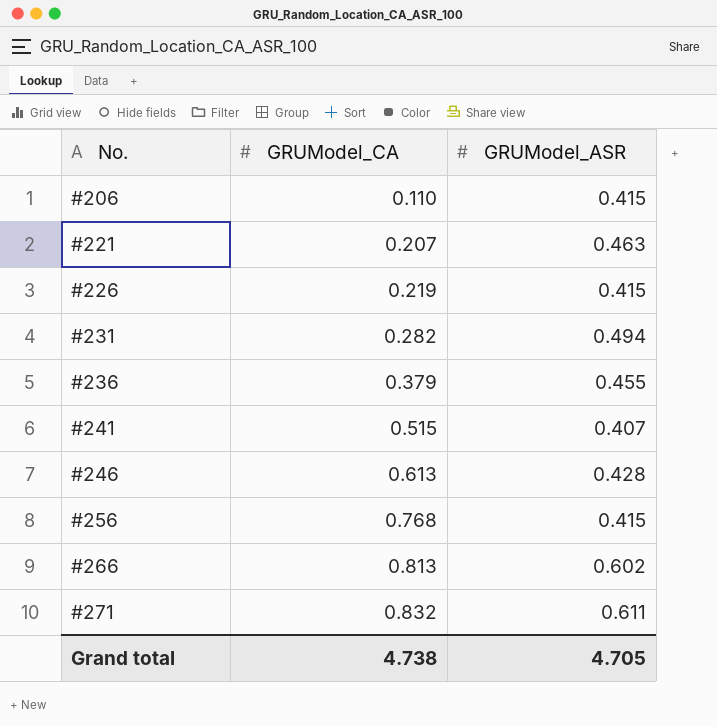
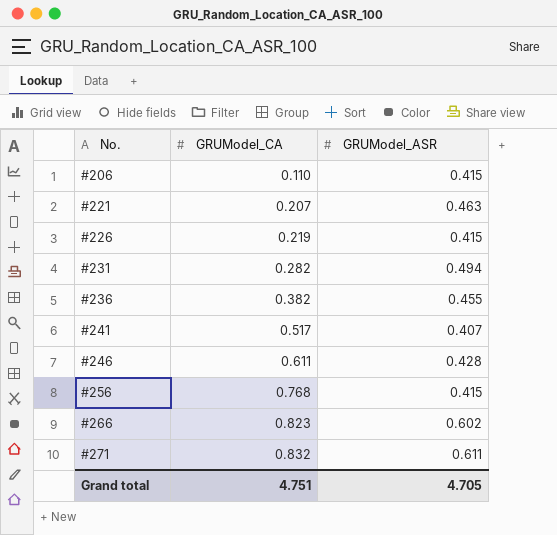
#236 | GRUModel_CA: 0.379 -> 0.382
#241 | GRUModel_CA: 0.515 -> 0.517
#246 | GRUModel_CA: 0.613 -> 0.611
#266 | GRUModel_CA: 0.813 -> 0.823
Grand total | GRUModel_CA: 4.738 -> 4.751

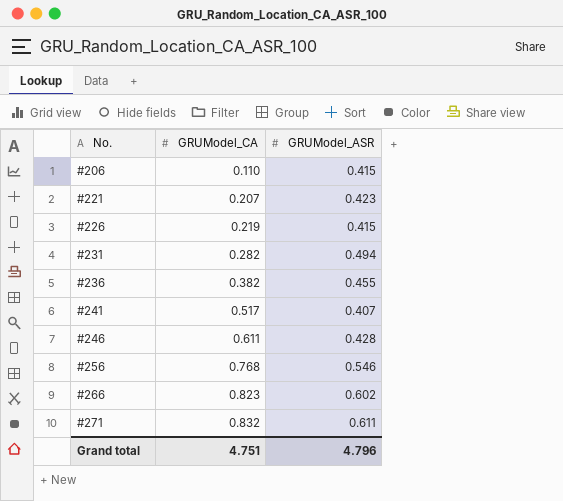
#221 | GRUModel_ASR: 0.463 -> 0.423
#256 | GRUModel_ASR: 0.415 -> 0.546
Grand total | GRUModel_ASR: 4.705 -> 4.796

